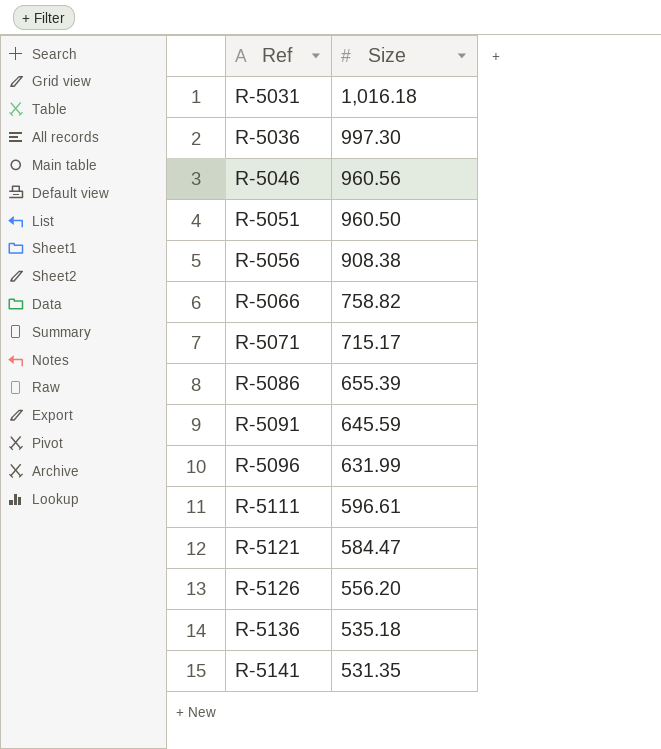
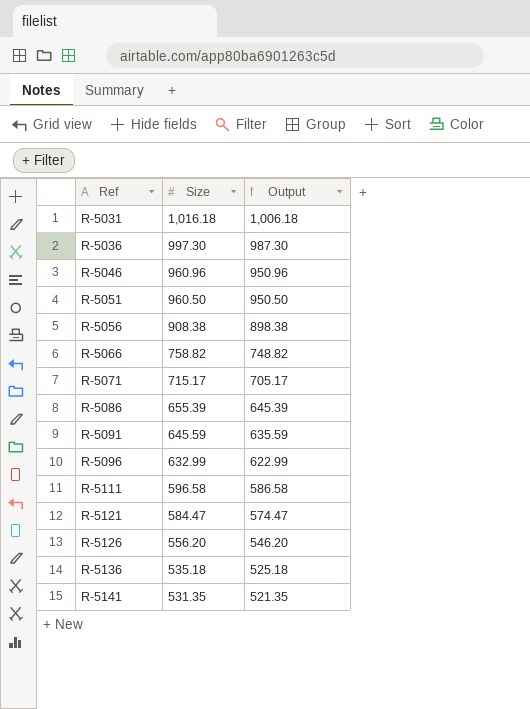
column Output | formula: none -> [Size] - 10
R-5046 | Size: 960.56 -> 960.96
R-5096 | Size: 631.99 -> 632.99
R-5111 | Size: 596.61 -> 596.58

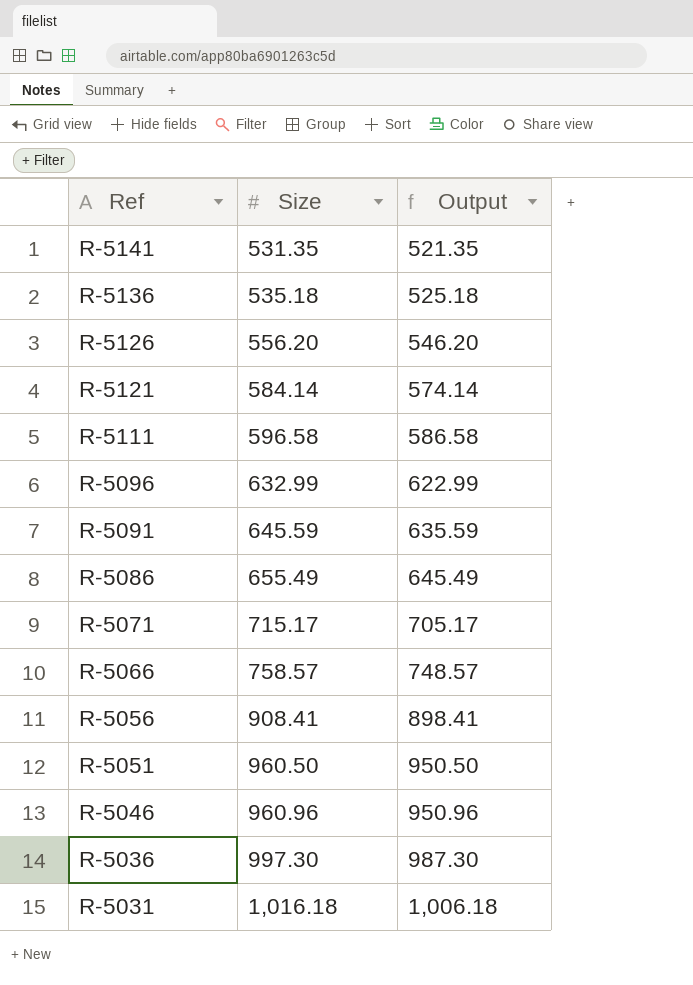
row order: Ref ascending -> Ref descending
R-5121 | Size: 584.47 -> 584.14
R-5121 | Output: 574.47 -> 574.14
R-5086 | Size: 655.39 -> 655.49
R-5086 | Output: 645.39 -> 645.49
R-5066 | Size: 758.82 -> 758.57
R-5066 | Output: 748.82 -> 748.57
R-5056 | Size: 908.38 -> 908.41
R-5056 | Output: 898.38 -> 898.41

